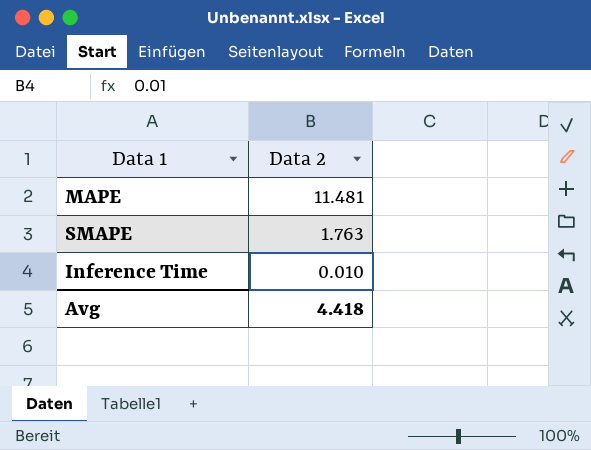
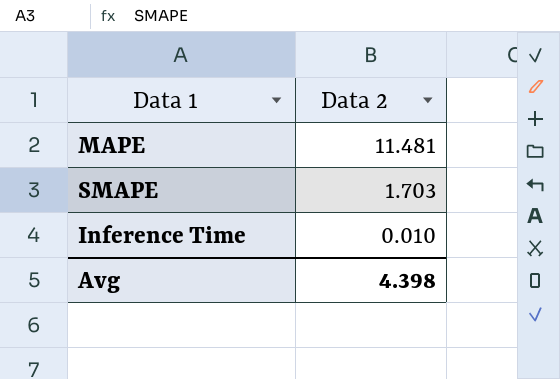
SMAPE | Data 2: 1.763 -> 1.703
Avg | Data 2: 4.418 -> 4.398

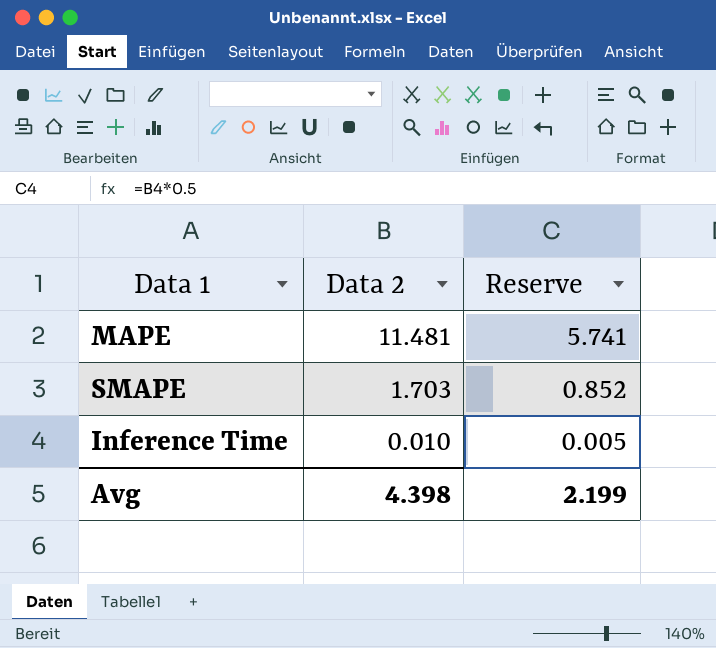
column Reserve | formula: none -> [Data 2] * 0.5

